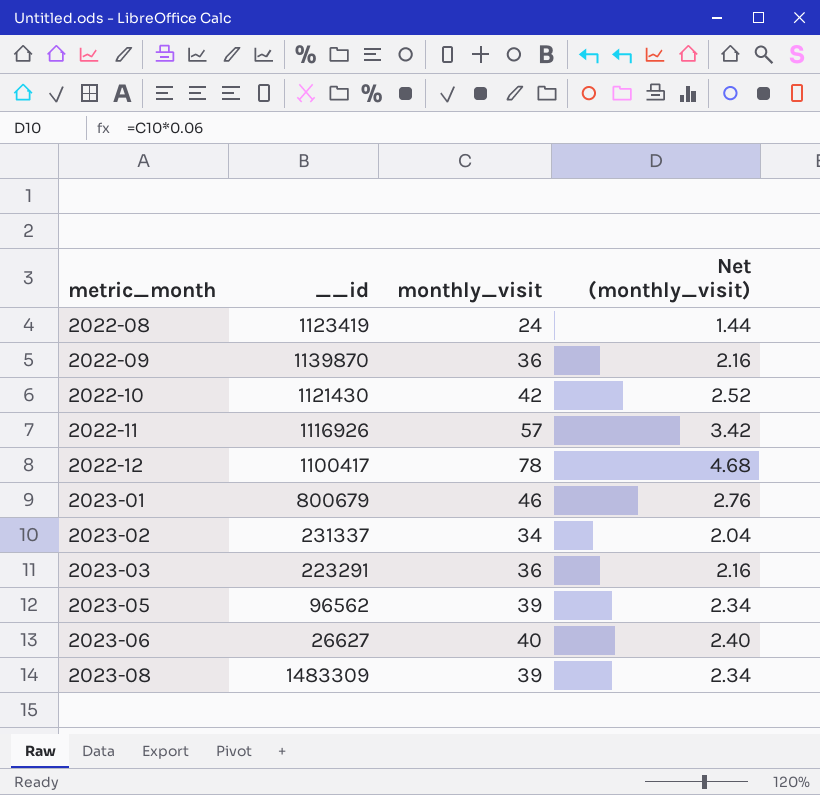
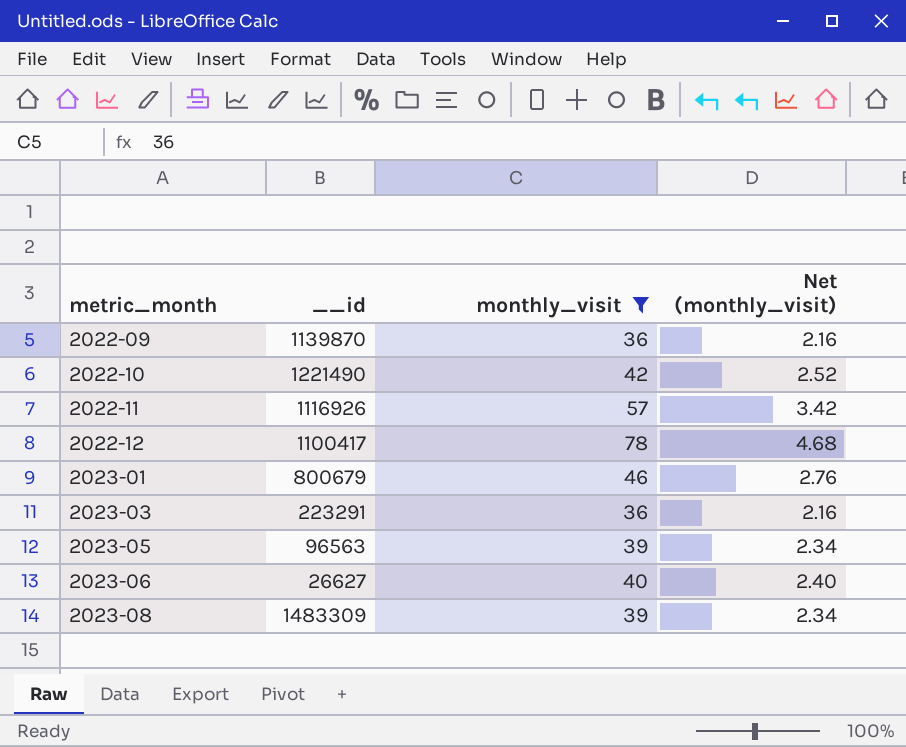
filter: none -> monthly_visit >= 36
2022-10 | __id: 1121430 -> 1221490
2023-05 | __id: 96562 -> 96563

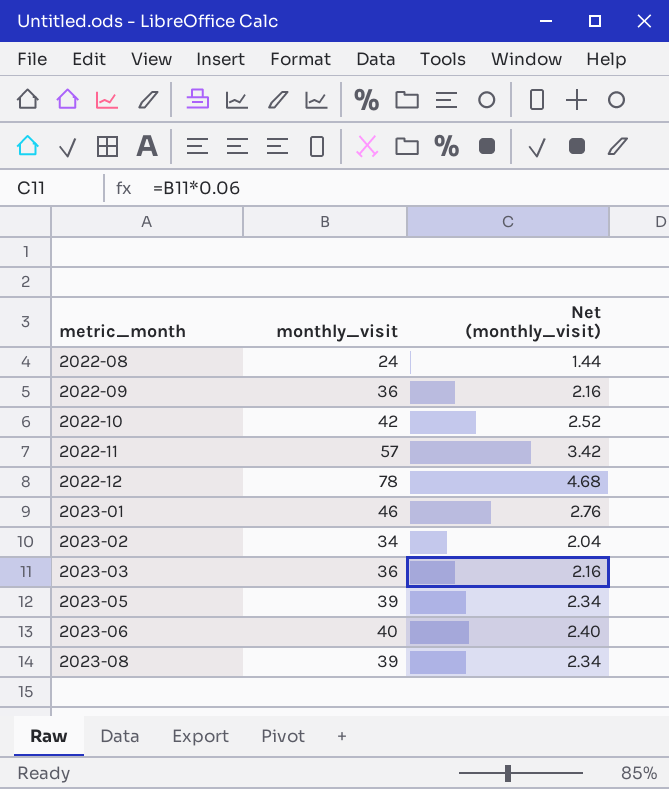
filter: monthly_visit >= 36 -> none
column __id | position: 2 -> none

